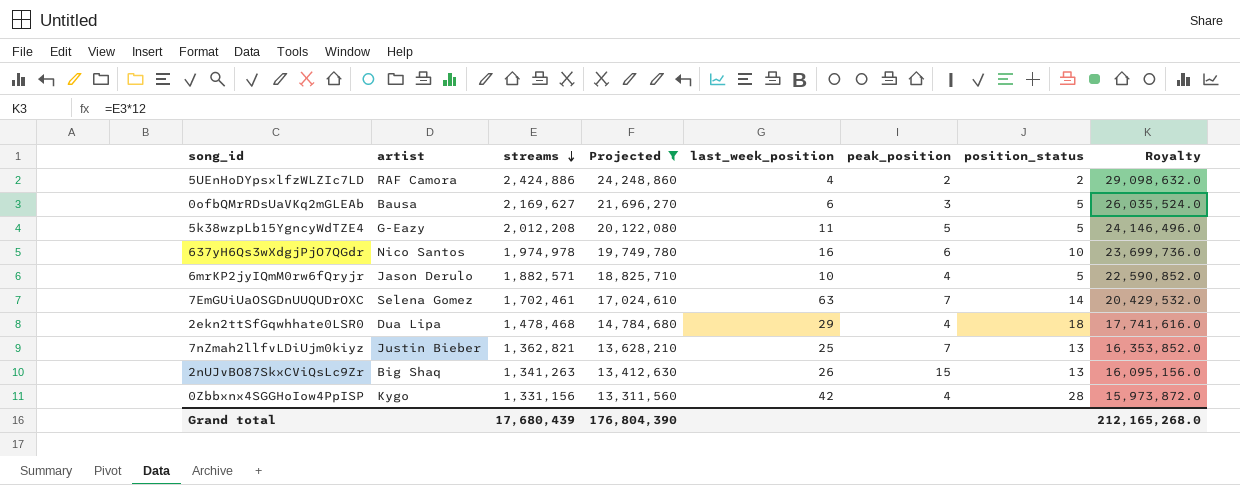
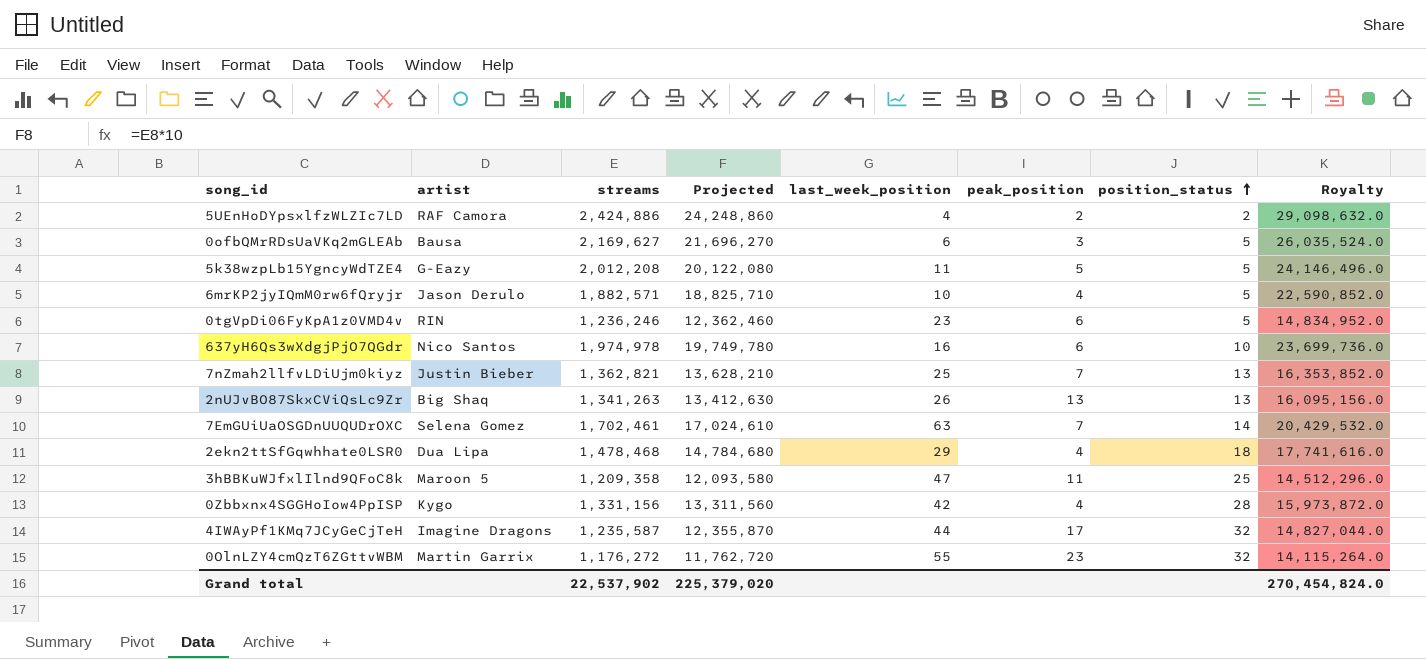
filter: Projected >= 13,311,560 -> none
row order: streams descending -> position_status ascending
2nUJvBO87SkxCViQsLc9Zr | peak_position: 15 -> 13
Grand total | streams: 17,680,439 -> 22,537,902
Grand total | Projected: 176,804,390 -> 225,379,020
Grand total | Royalty: 212,165,268.0 -> 270,454,824.0

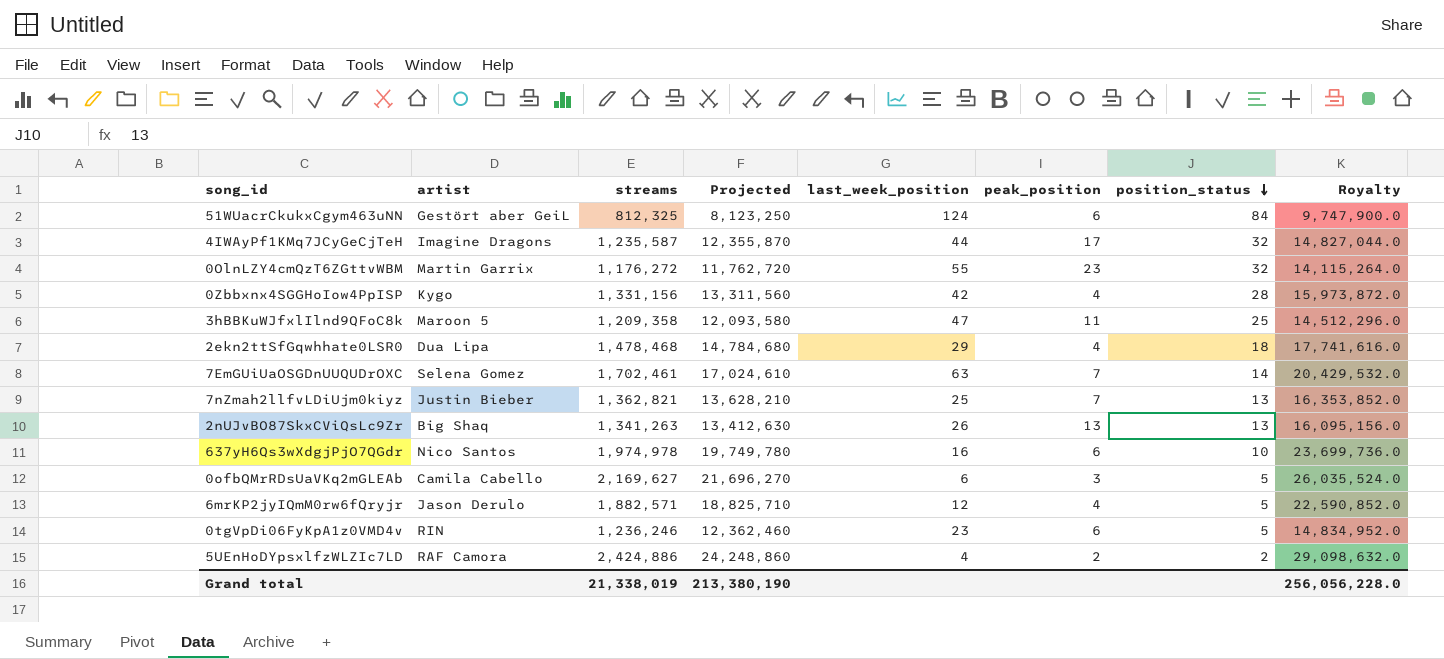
row order: position_status ascending -> position_status descending
row 5k38wzpLb15YgncyWdTZE4: G-Eazy | 2,012,208 | 20,122,080 | 11 | 5 | 5 | 24,146,496.0 -> none
row 51WUacrCkukxCgym463uNN: none -> Gestört aber GeiL | 812,325 | 8,123,250 | 124 | 6 | 84 | 9,747,900.0
0ofbQMrRDsUaVKq2mGLEAb | artist: Bausa -> Camila Cabello
6mrKP2jyIQmM0rw6fQryjr | last_week_position: 10 -> 12
Grand total | streams: 22,537,902 -> 21,338,019
Grand total | Projected: 225,379,020 -> 213,380,190
Grand total | Royalty: 270,454,824.0 -> 256,056,228.0

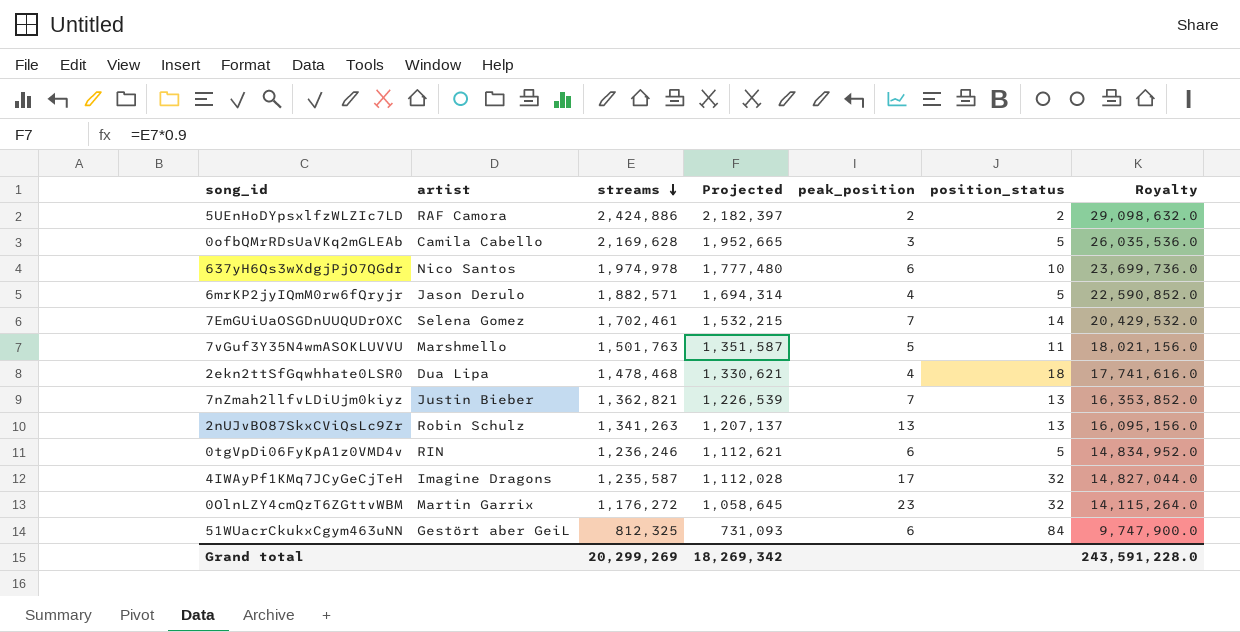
row order: position_status descending -> streams descending
column last_week_position | position: 5 -> none
column Projected | formula: [streams] * 10 -> [streams] * 0.9
row 0Zbbxnx4SGGHoIow4PpISP: Kygo | 1,331,156 | 13,311,560 | 42 | 4 | 28 | 15,973,872.0 -> none
row 3hBBKuWJfxlIlnd9QFoC8k: Maroon 5 | 1,209,358 | 12,093,580 | 47 | 11 | 25 | 14,512,296.0 -> none
0ofbQMrRDsUaVKq2mGLEAb | streams: 2,169,627 -> 2,169,628
0ofbQMrRDsUaVKq2mGLEAb | Royalty: 26,035,524.0 -> 26,035,536.0
row 7vGuf3Y35N4wmASOKLUVVU: none -> Marshmello | 1,501,763 | 1,351,587 | 5 | 11 | 18,021,156.0
2nUJvBO87SkxCViQsLc9Zr | artist: Big Shaq -> Robin Schulz
Grand total | streams: 21,338,019 -> 20,299,269
Grand total | Projected: 213,380,190 -> 18,269,342
Grand total | Royalty: 256,056,228.0 -> 243,591,228.0

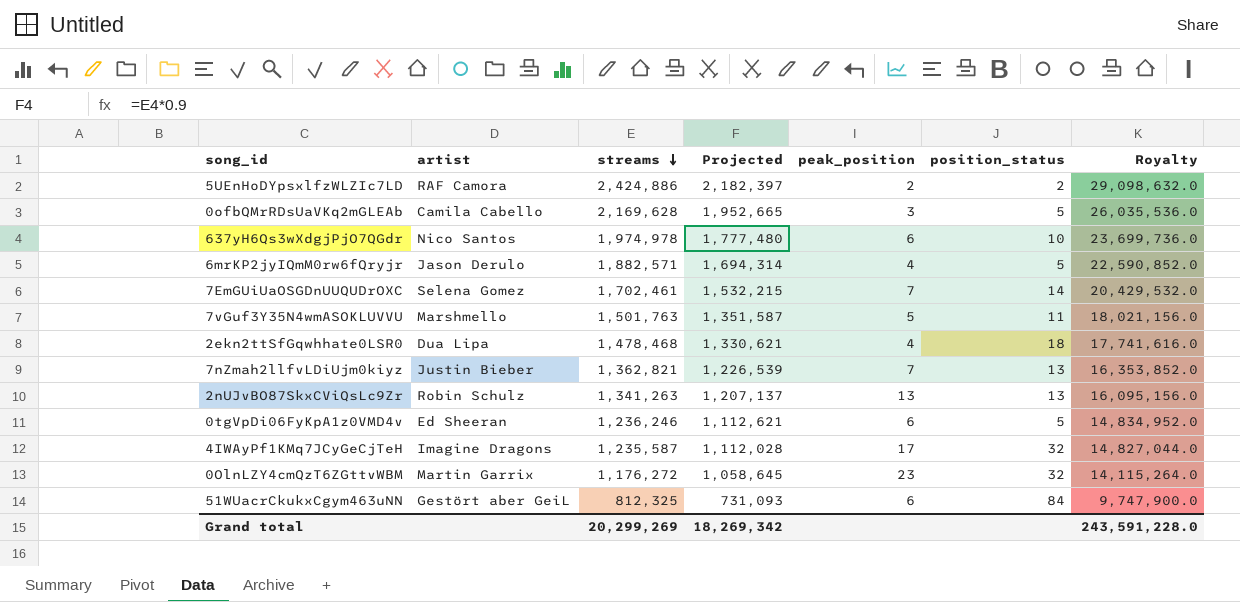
0tgVpDi06FyKpA1z0VMD4v | artist: RIN -> Ed Sheeran

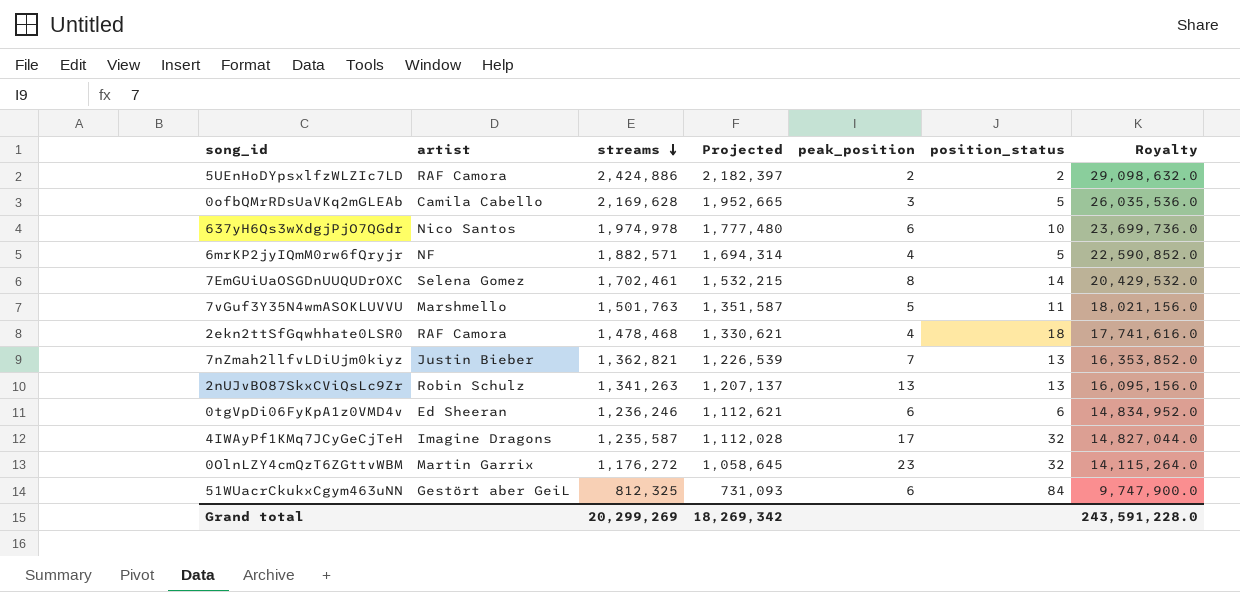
6mrKP2jyIQmM0rw6fQryjr | artist: Jason Derulo -> NF
7EmGUiUaOSGDnUUQUDrOXC | peak_position: 7 -> 8
2ekn2ttSfGqwhhate0LSR0 | artist: Dua Lipa -> RAF Camora
0tgVpDi06FyKpA1z0VMD4v | position_status: 5 -> 6

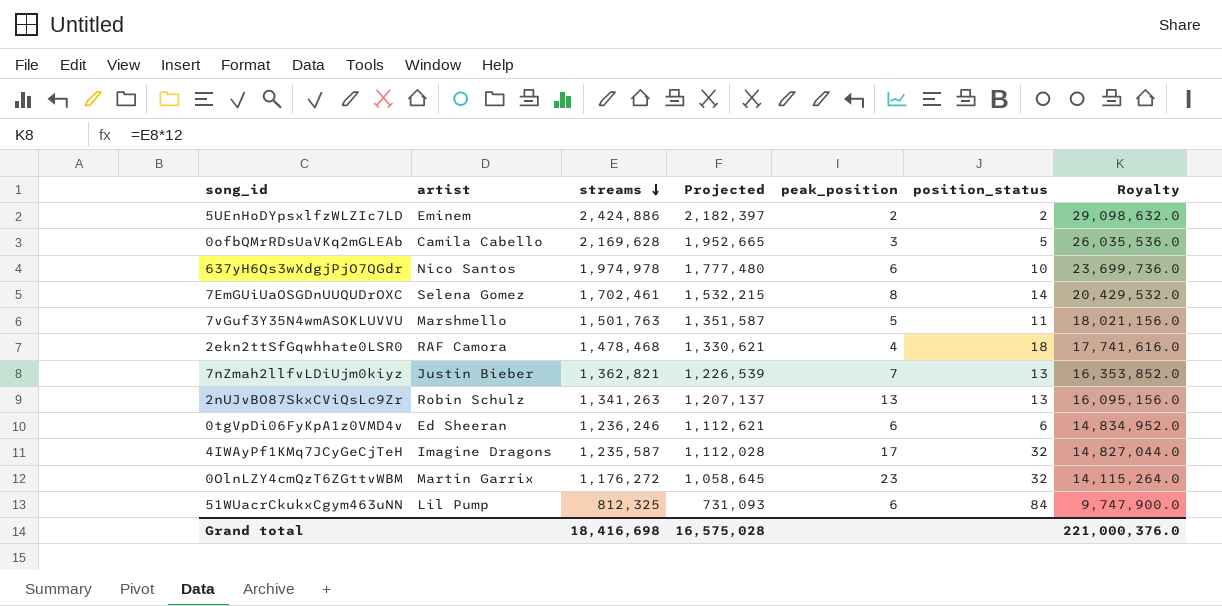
row 6mrKP2jyIQmM0rw6fQryjr: NF | 1,882,571 | 1,694,314 | 4 | 5 | 22,590,852.0 -> none
5UEnHoDYpsxlfzWLZIc7LD | artist: RAF Camora -> Eminem
51WUacrCkukxCgym463uNN | artist: Gestört aber GeiL -> Lil Pump
Grand total | streams: 20,299,269 -> 18,416,698
Grand total | Projected: 18,269,342 -> 16,575,028
Grand total | Royalty: 243,591,228.0 -> 221,000,376.0

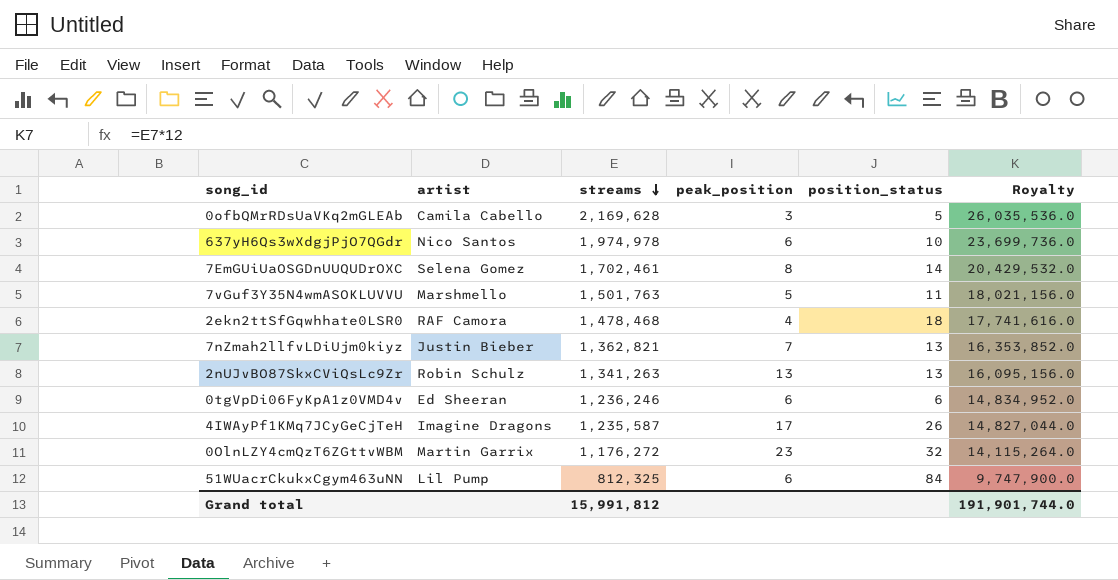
column Projected | formula: [streams] * 0.9 -> none
row 5UEnHoDYpsxlfzWLZIc7LD: Eminem | 2,424,886 | 2,182,397 | 2 | 2 | 29,098,632.0 -> none
4IWAyPf1KMq7JCyGeCjTeH | position_status: 32 -> 26
Grand total | streams: 18,416,698 -> 15,991,812
Grand total | Royalty: 221,000,376.0 -> 191,901,744.0

